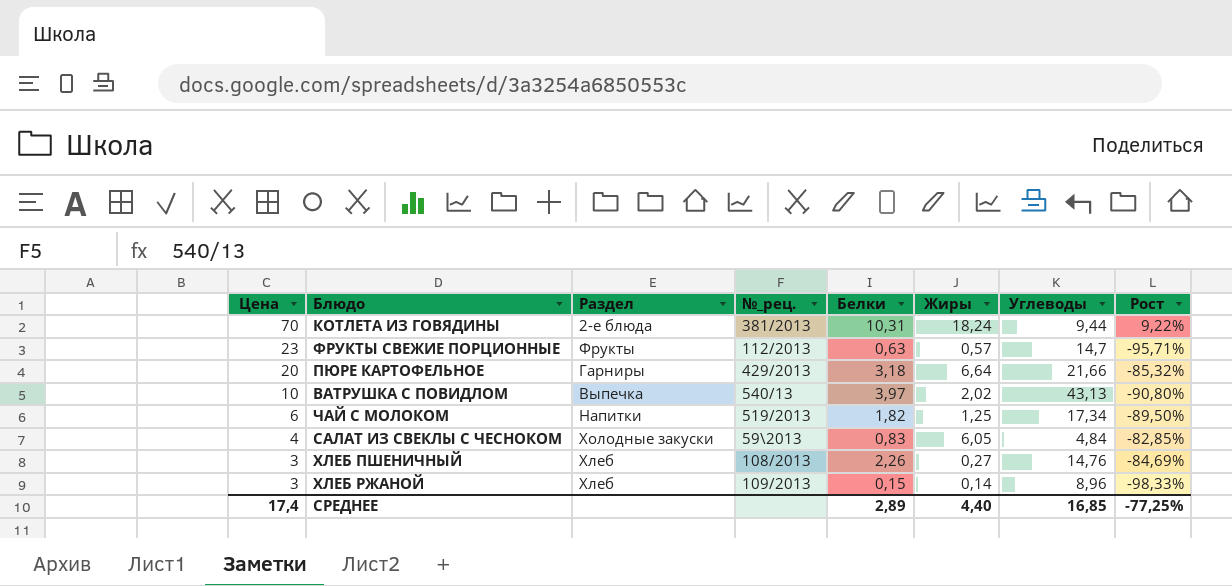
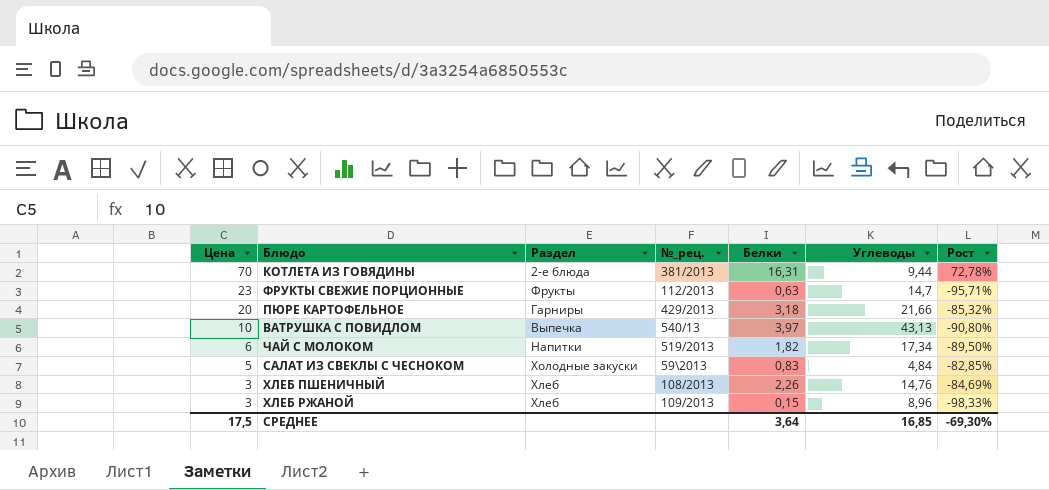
column Жиры | position: 6 -> none
КОТЛЕТА ИЗ ГОВЯДИНЫ | Белки: 10,31 -> 16,31
КОТЛЕТА ИЗ ГОВЯДИНЫ | Рост: 9,22% -> 72,78%
САЛАТ ИЗ СВЕКЛЫ С ЧЕСНОКОМ | Цена: 4 -> 5
СРЕДНЕЕ | Цена: 17,4 -> 17,5
СРЕДНЕЕ | Белки: 2,89 -> 3,64
СРЕДНЕЕ | Рост: -77,25% -> -69,30%

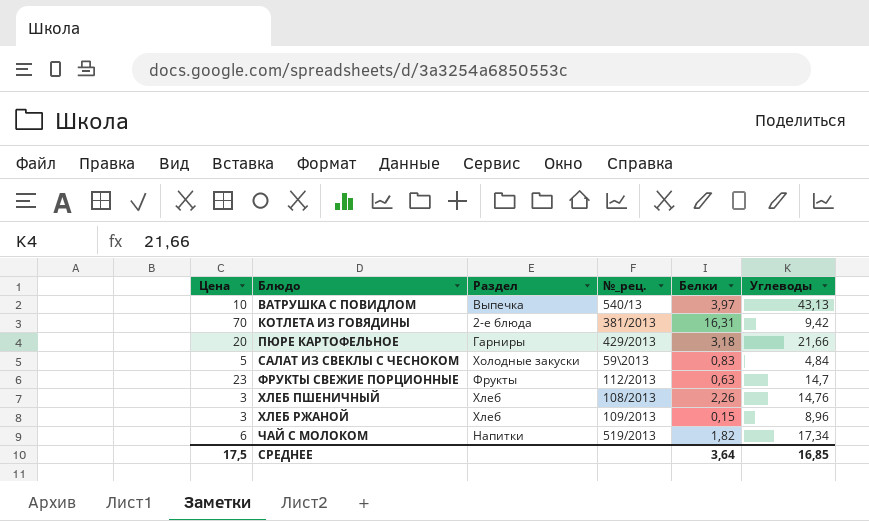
row order: Цена descending -> Блюдо ascending
column Рост | formula: ([Белки] - [Углеводы]) / [Углеводы] -> none
КОТЛЕТА ИЗ ГОВЯДИНЫ | Углеводы: 9,44 -> 9,42

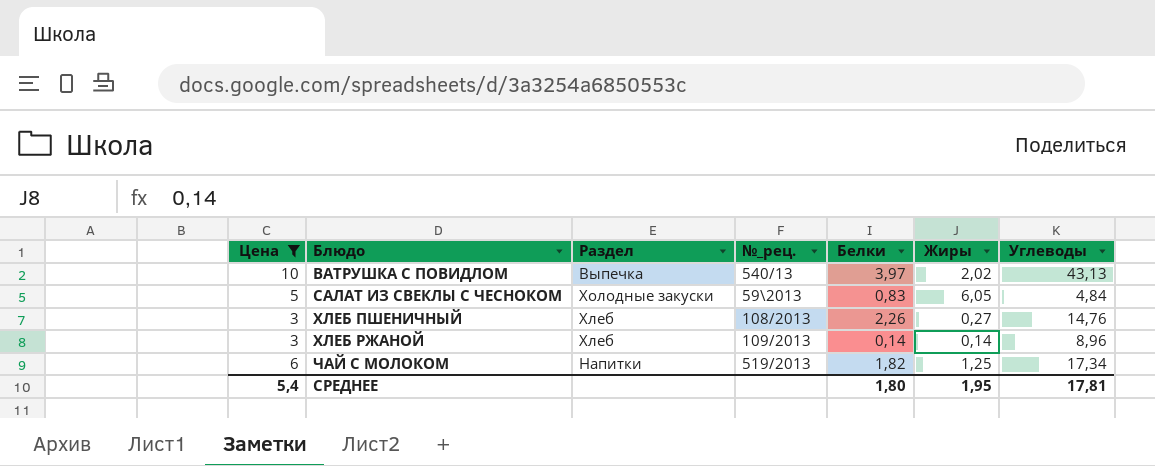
filter: none -> Цена <= 10
column Жиры | position: none -> 6
ХЛЕБ РЖАНОЙ | Белки: 0,15 -> 0,14
СРЕДНЕЕ | Цена: 17,5 -> 5,4
СРЕДНЕЕ | Белки: 3,64 -> 1,80
СРЕДНЕЕ | Углеводы: 16,85 -> 17,81

